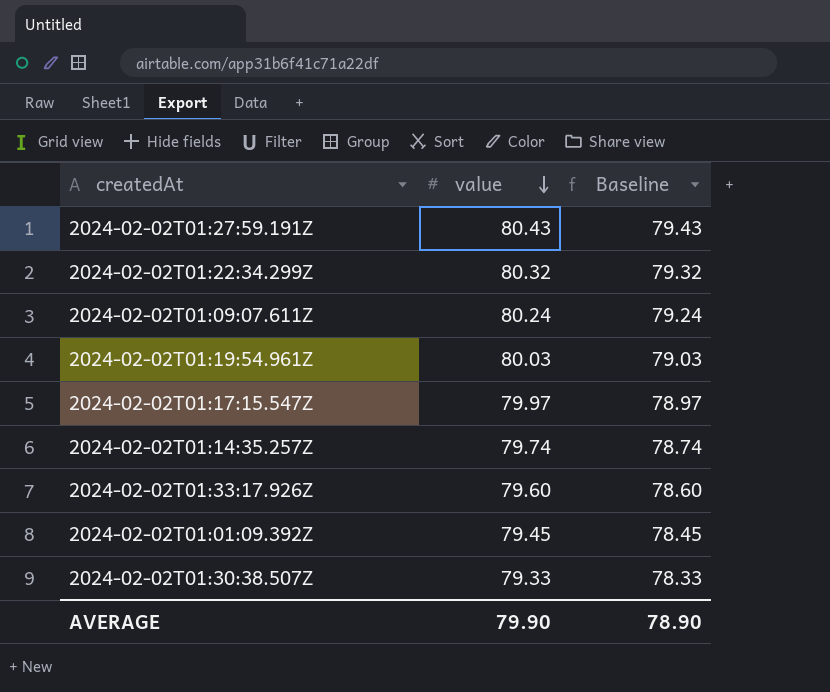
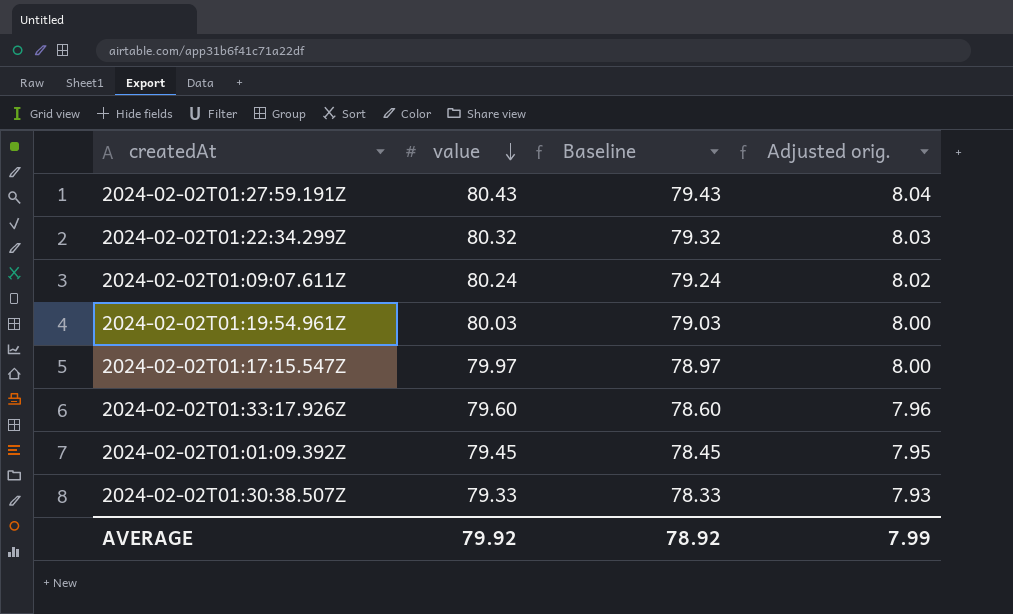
column Adjusted orig. | formula: none -> [value] * 0.1
row 2024-02-02T01:14:35.257Z: 79.74 | 78.74 -> none
AVERAGE | value: 79.90 -> 79.92
AVERAGE | Baseline: 78.90 -> 78.92

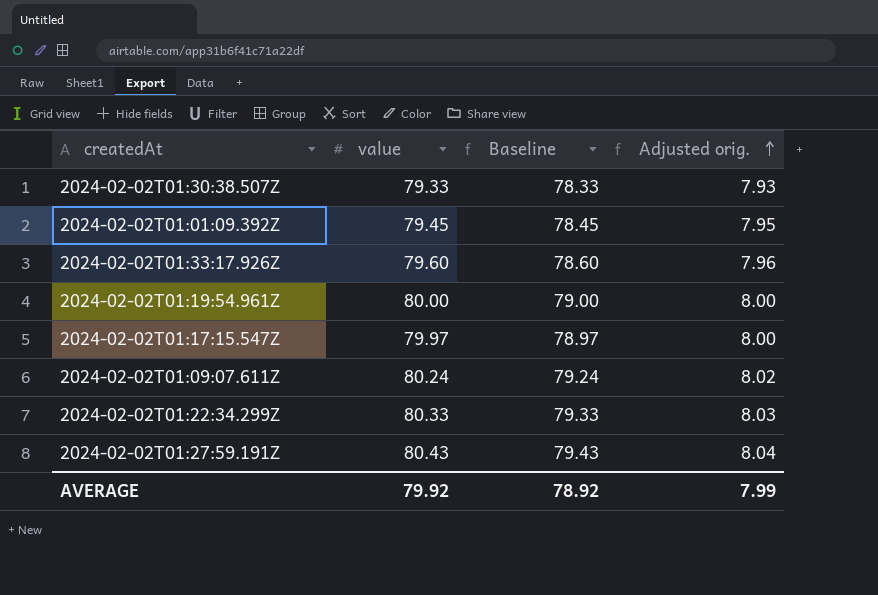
row order: value descending -> Adjusted orig. ascending
2024-02-02T01:19:54.961Z | value: 80.03 -> 80.00
2024-02-02T01:19:54.961Z | Baseline: 79.03 -> 79.00
2024-02-02T01:22:34.299Z | value: 80.32 -> 80.33
2024-02-02T01:22:34.299Z | Baseline: 79.32 -> 79.33

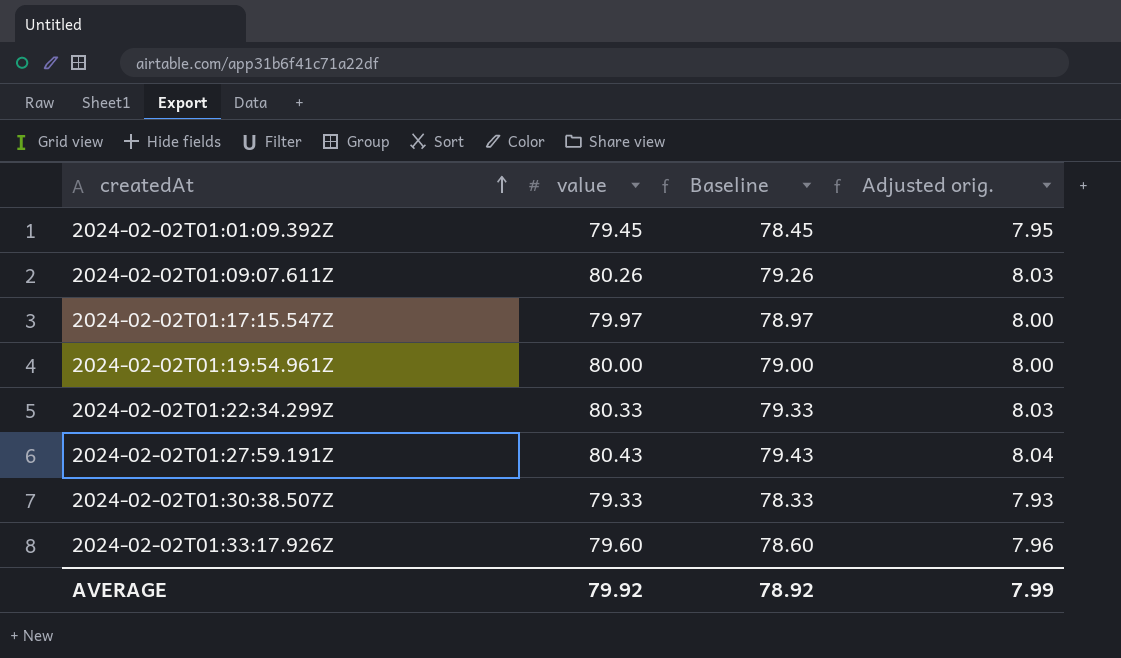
row order: Adjusted orig. ascending -> createdAt ascending
2024-02-02T01:09:07.611Z | value: 80.24 -> 80.26
2024-02-02T01:09:07.611Z | Baseline: 79.24 -> 79.26
2024-02-02T01:09:07.611Z | Adjusted orig.: 8.02 -> 8.03

